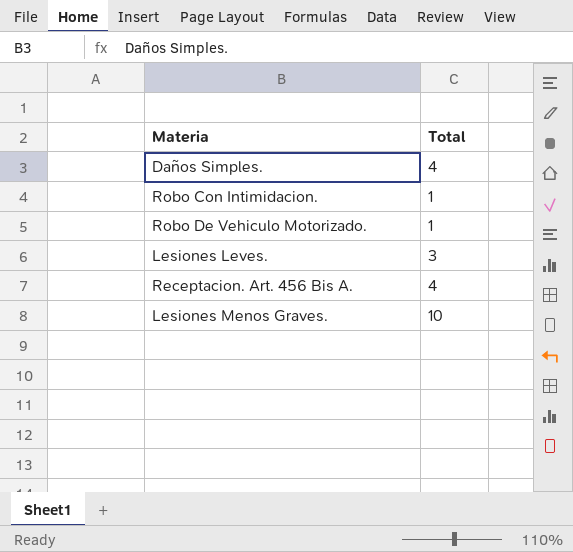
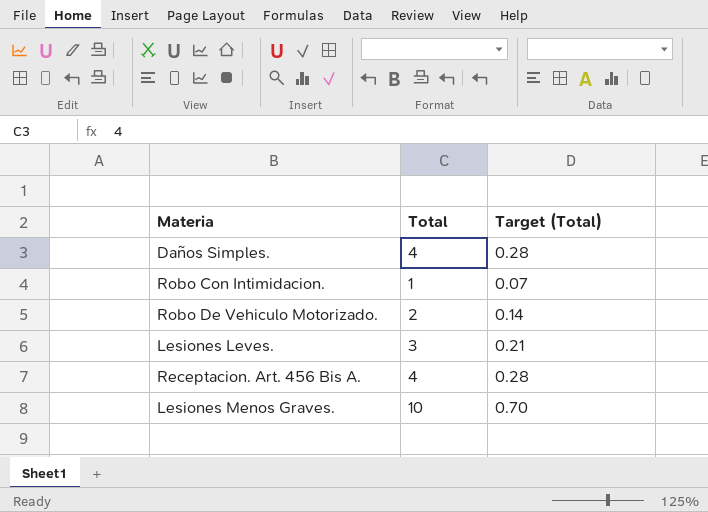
column Target (Total) | formula: none -> [Total] * 0.07
Robo De Vehiculo Motorizado. | Total: 1 -> 2

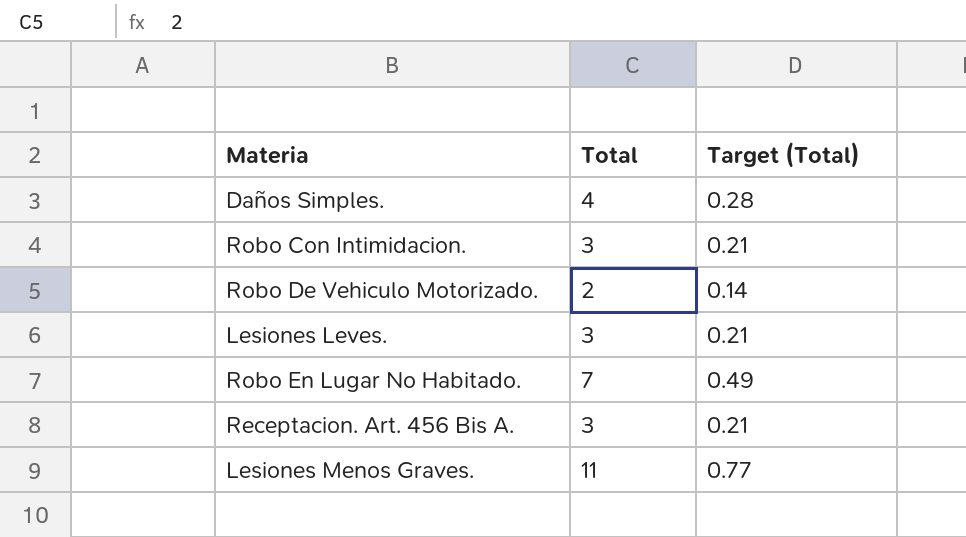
Robo Con Intimidacion. | Total: 1 -> 3
Robo Con Intimidacion. | Target (Total): 0.07 -> 0.21
row Robo En Lugar No Habitado.: none -> 7 | 0.49
Receptacion. Art. 456 Bis A. | Total: 4 -> 3
Receptacion. Art. 456 Bis A. | Target (Total): 0.28 -> 0.21
Lesiones Menos Graves. | Total: 10 -> 11
Lesiones Menos Graves. | Target (Total): 0.70 -> 0.77

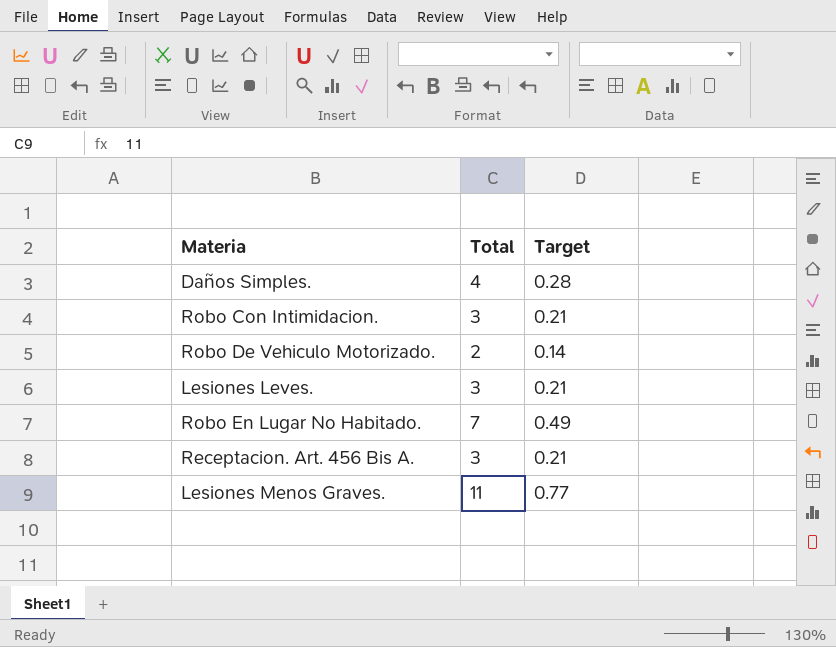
column name: Target (Total) -> Target

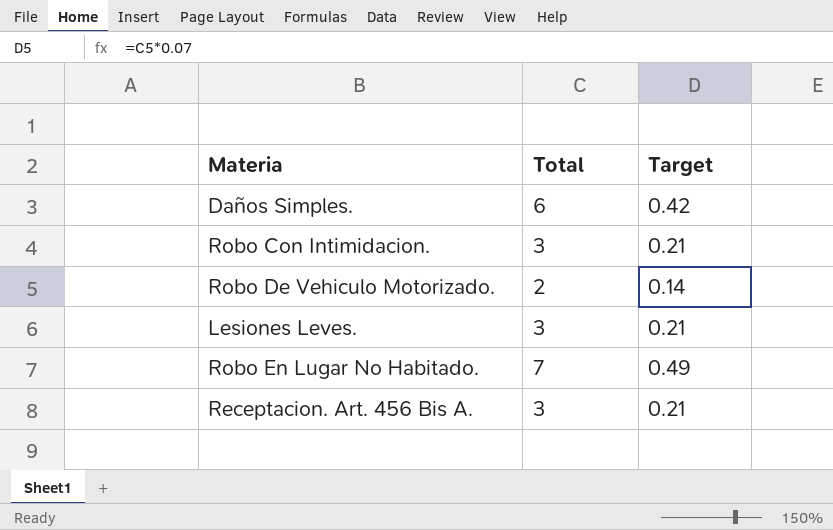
row Lesiones Menos Graves.: 11 | 0.77 -> none
Daños Simples. | Total: 4 -> 6
Daños Simples. | Target: 0.28 -> 0.42

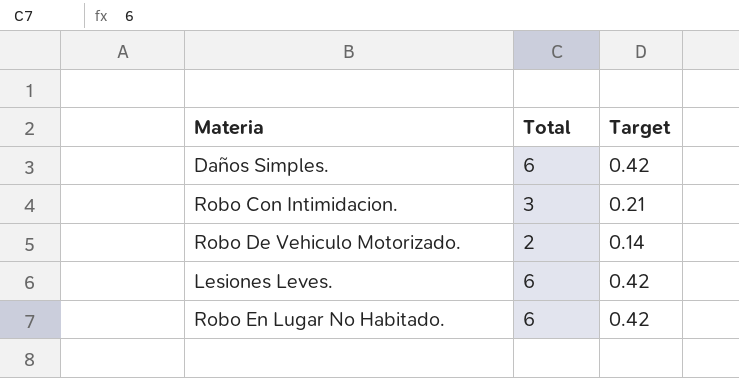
row Receptacion. Art. 456 Bis A.: 3 | 0.21 -> none
Lesiones Leves. | Total: 3 -> 6
Lesiones Leves. | Target: 0.21 -> 0.42
Robo En Lugar No Habitado. | Total: 7 -> 6
Robo En Lugar No Habitado. | Target: 0.49 -> 0.42

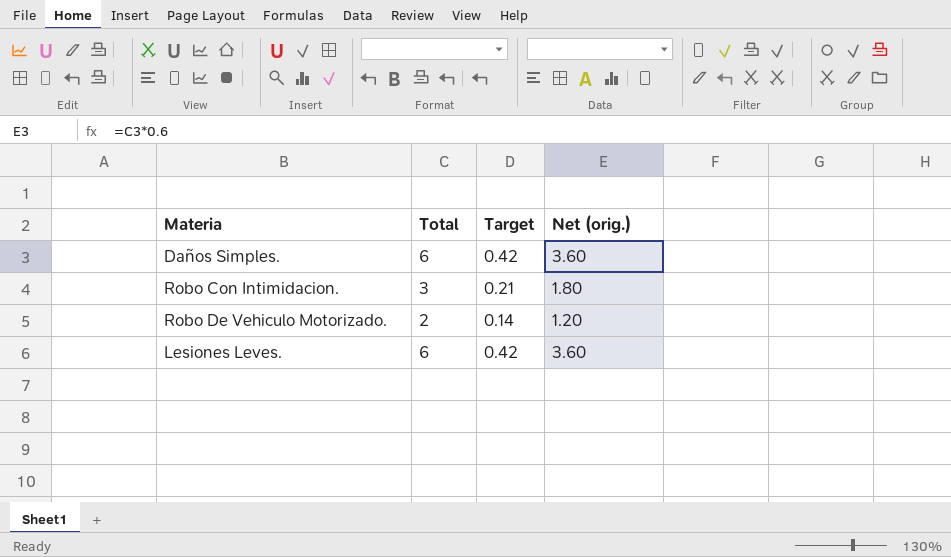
column Net (orig.) | formula: none -> [Total] * 0.6
row Robo En Lugar No Habitado.: 6 | 0.42 -> none

